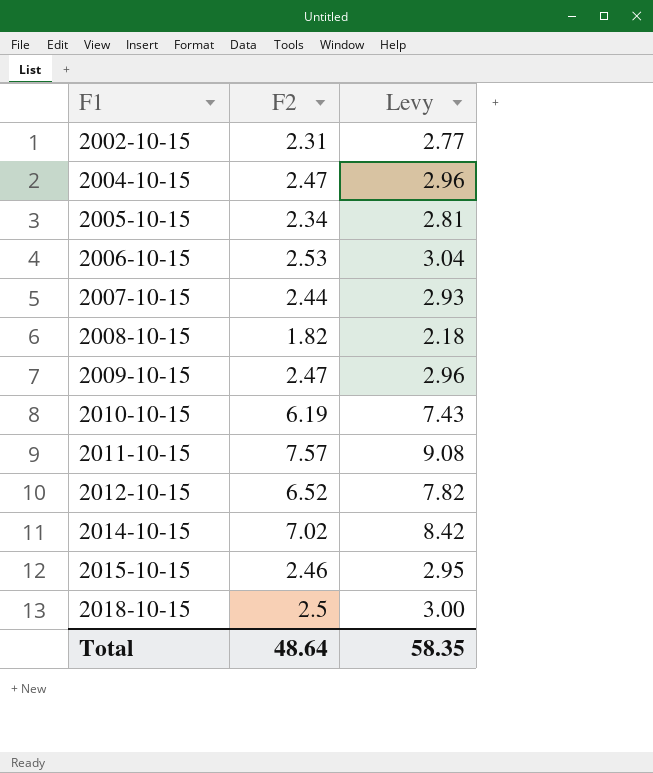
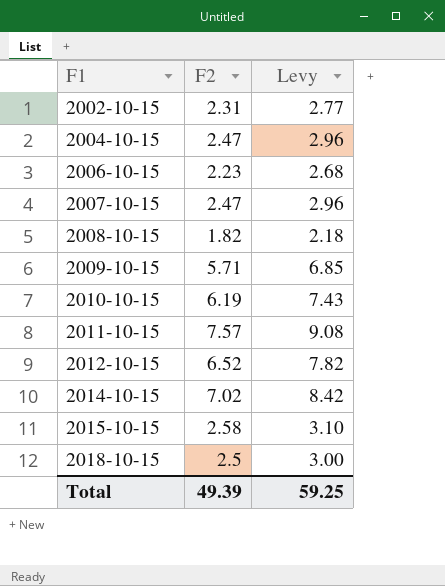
row 2005-10-15: 2.34 | 2.81 -> none
2006-10-15 | F2: 2.53 -> 2.23
2006-10-15 | Levy: 3.04 -> 2.68
2007-10-15 | F2: 2.44 -> 2.47
2007-10-15 | Levy: 2.93 -> 2.96
2009-10-15 | F2: 2.47 -> 5.71
2009-10-15 | Levy: 2.96 -> 6.85
2015-10-15 | F2: 2.46 -> 2.58
2015-10-15 | Levy: 2.95 -> 3.10
Total | F2: 48.64 -> 49.39
Total | Levy: 58.35 -> 59.25

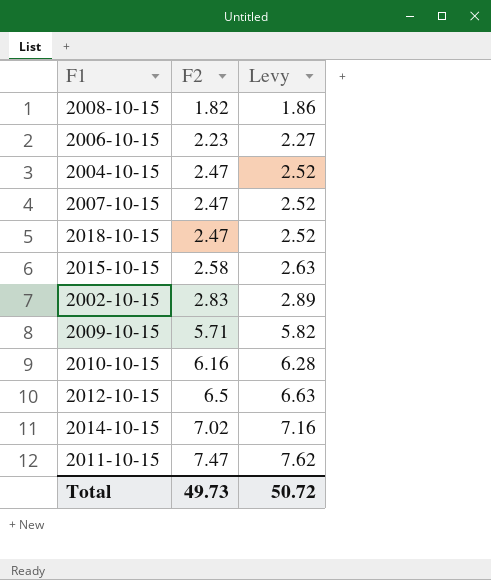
row order: F1 ascending -> F2 ascending
column Levy | formula: [F2] * 1.2 -> [F2] * 1.02
2018-10-15 | F2: 2.5 -> 2.47
2002-10-15 | F2: 2.31 -> 2.83
2010-10-15 | F2: 6.19 -> 6.16
2012-10-15 | F2: 6.52 -> 6.5
2011-10-15 | F2: 7.57 -> 7.47
Total | F2: 49.39 -> 49.73
Total | Levy: 59.25 -> 50.72

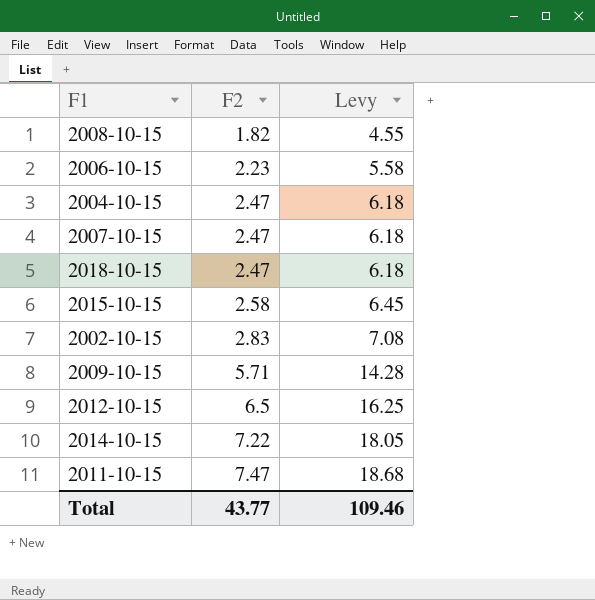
column Levy | formula: [F2] * 1.02 -> [F2] * 2.5
row 2010-10-15: 6.16 | 6.28 -> none
2014-10-15 | F2: 7.02 -> 7.22
Total | F2: 49.73 -> 43.77
Total | Levy: 50.72 -> 109.46

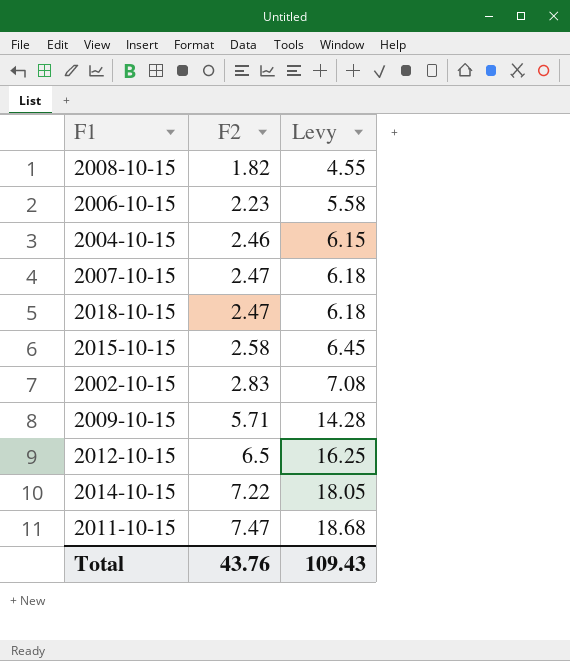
2004-10-15 | F2: 2.47 -> 2.46
2004-10-15 | Levy: 6.18 -> 6.15
Total | F2: 43.77 -> 43.76
Total | Levy: 109.46 -> 109.43

